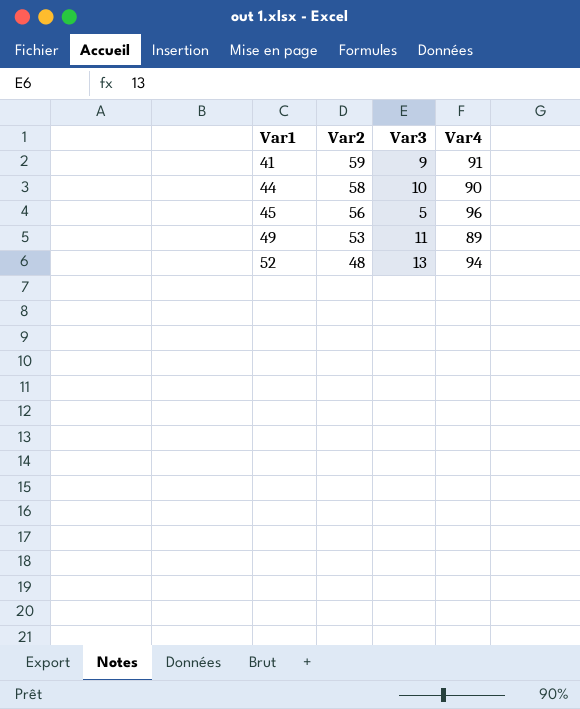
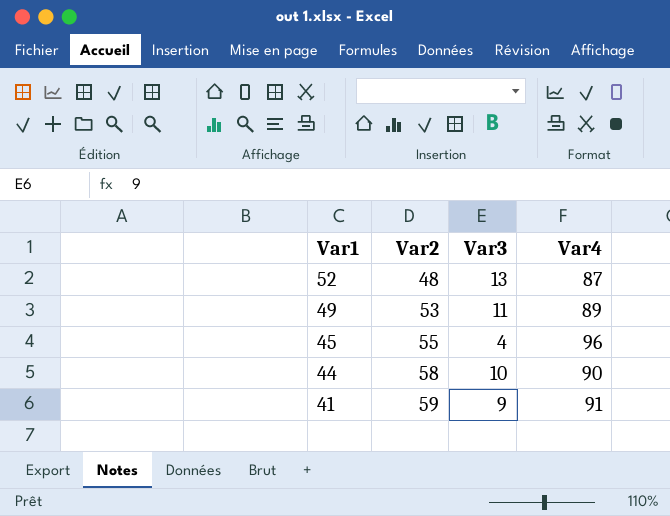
row order: Var1 ascending -> Var1 descending
52 | Var4: 94 -> 87
45 | Var2: 56 -> 55
45 | Var3: 5 -> 4

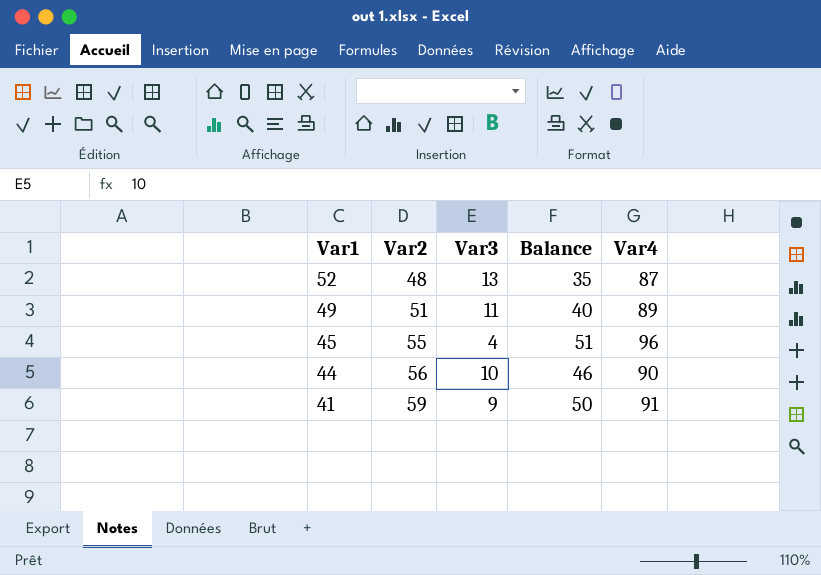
column Balance | formula: none -> [Var2] - [Var3]
49 | Var2: 53 -> 51
44 | Var2: 58 -> 56

